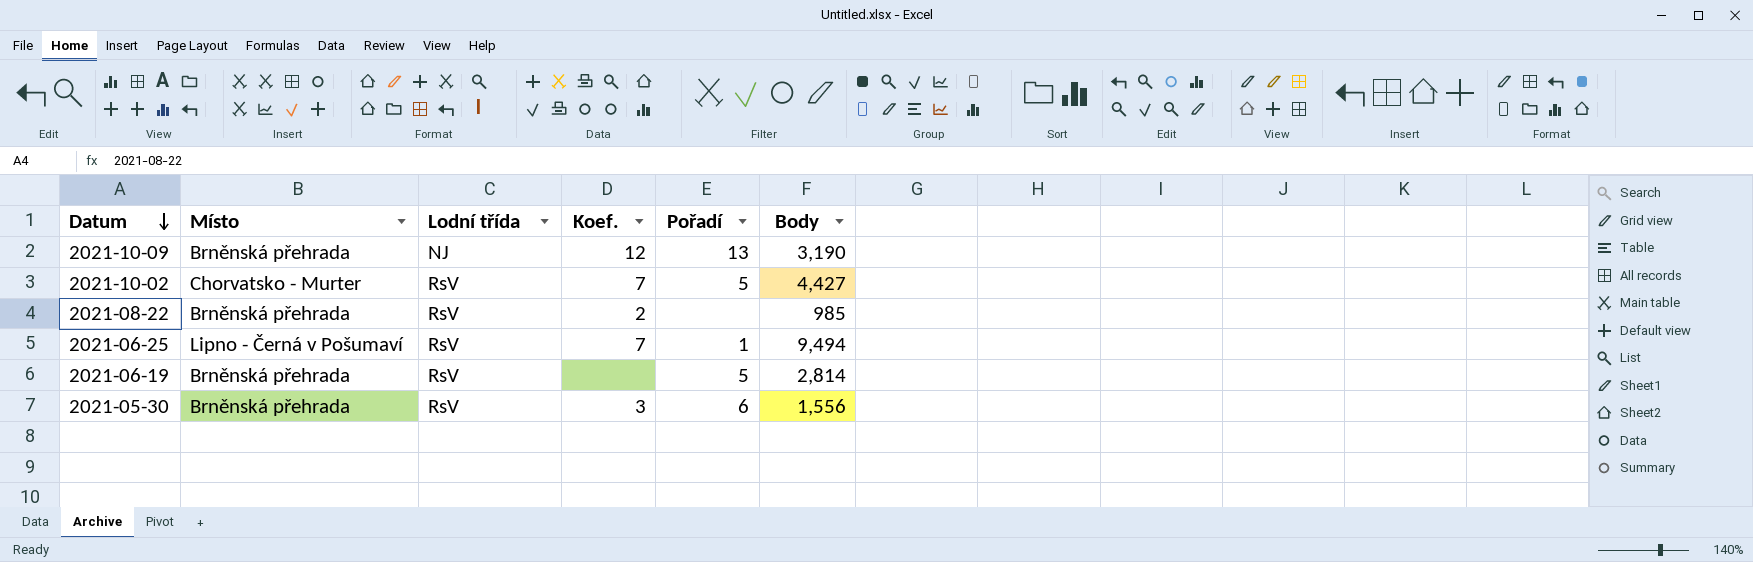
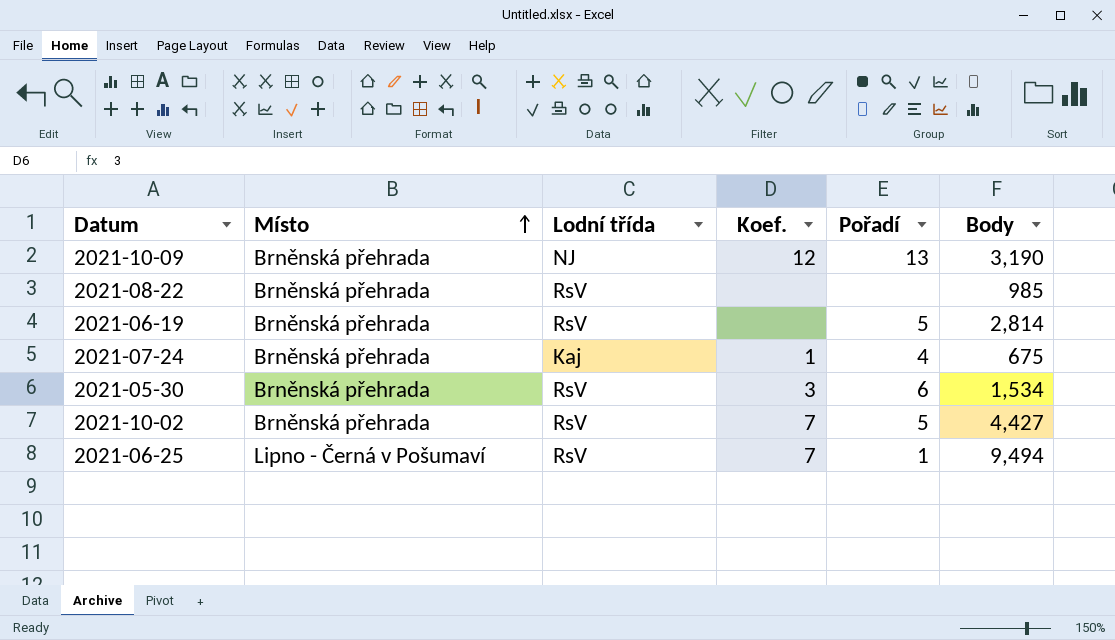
row order: Datum descending -> Místo ascending
2021-08-22 | Koef.: 2 -> none
row 2021-07-24: none -> Brněnská přehrada | Kaj | 1 | 4 | 675
2021-05-30 | Body: 1,556 -> 1,534
2021-10-02 | Místo: Chorvatsko - Murter -> Brněnská přehrada

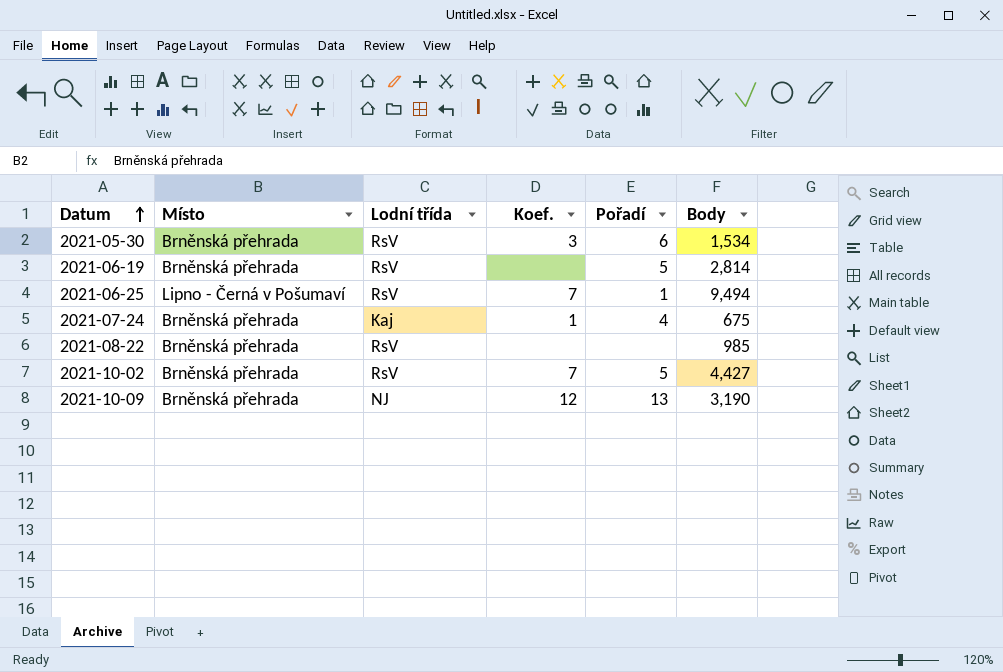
row order: Místo ascending -> Datum ascending

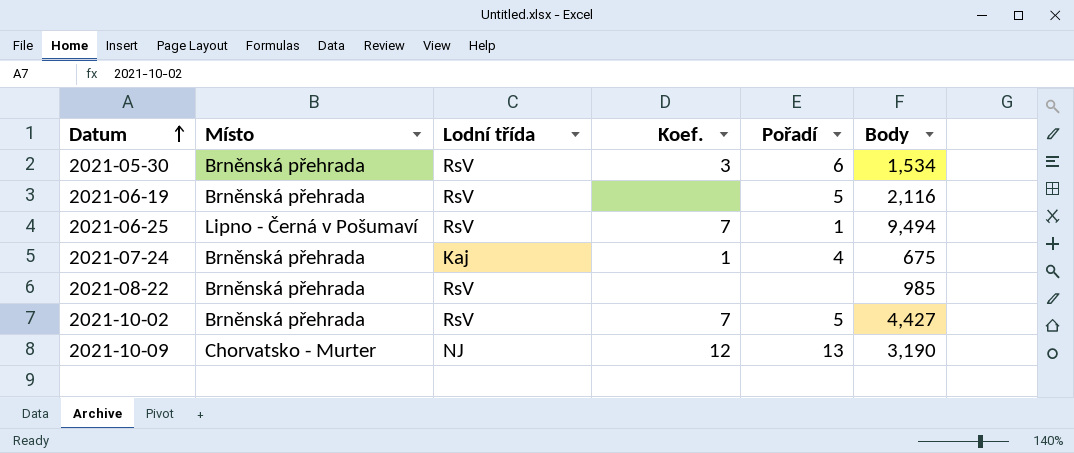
2021-06-19 | Body: 2,814 -> 2,116
2021-10-09 | Místo: Brněnská přehrada -> Chorvatsko - Murter

